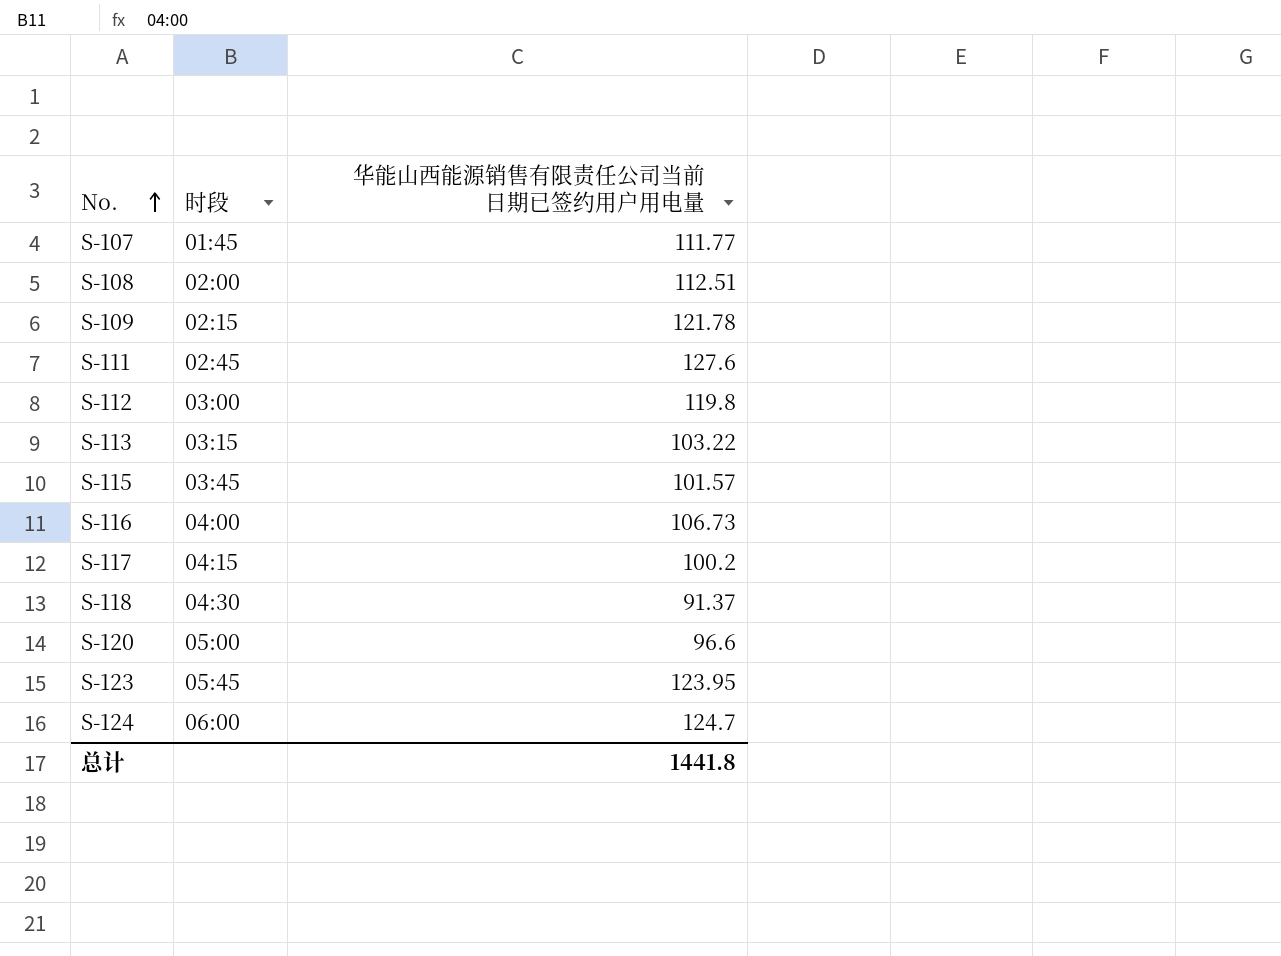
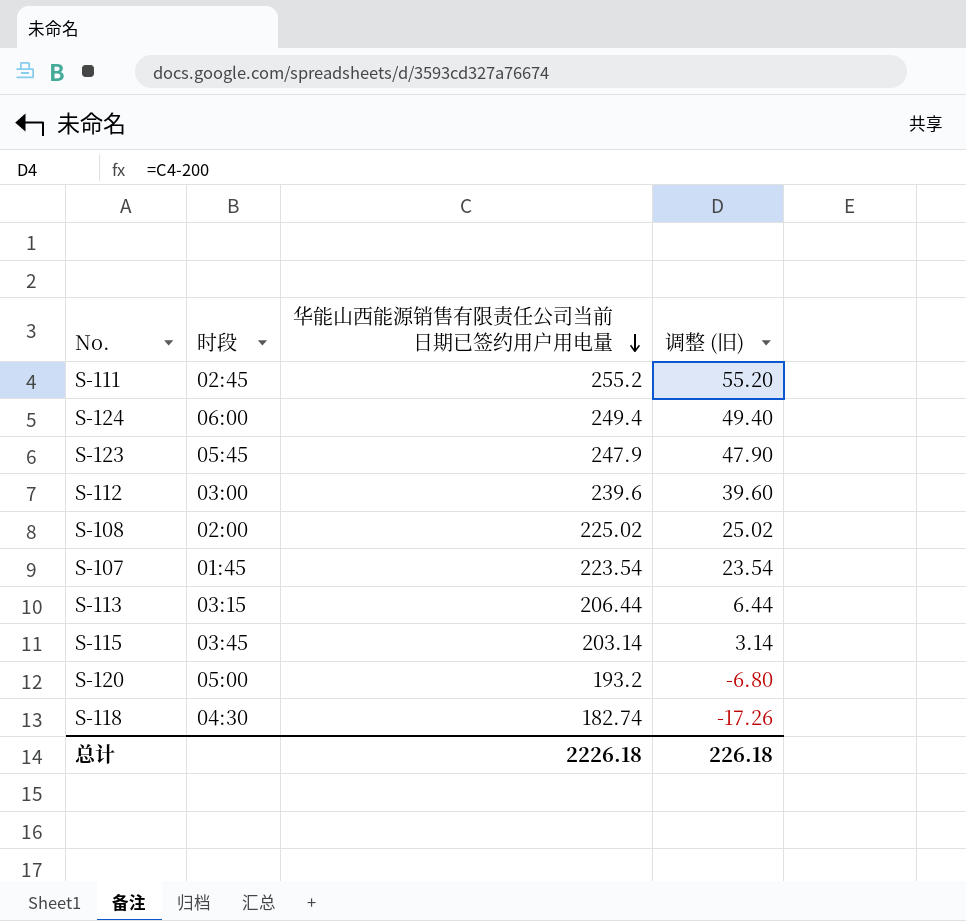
row order: No. ascending -> 华能山西能源销售有限责任公司当前日期已签约用户用电量 descending
column 调整 (旧) | formula: none -> [华能山西能源销售有限责任公司当前日期已签约用户用电量] - 200
row S-109: 02:15 | 121.78 -> none
row S-116: 04:00 | 106.73 -> none
row S-117: 04:15 | 100.2 -> none
S-111 | 华能山西能源销售有限责任公司当前日期已签约用户用电量: 127.6 -> 255.2
S-124 | 华能山西能源销售有限责任公司当前日期已签约用户用电量: 124.7 -> 249.4
S-123 | 华能山西能源销售有限责任公司当前日期已签约用户用电量: 123.95 -> 247.9
S-112 | 华能山西能源销售有限责任公司当前日期已签约用户用电量: 119.8 -> 239.6
S-108 | 华能山西能源销售有限责任公司当前日期已签约用户用电量: 112.51 -> 225.02
S-107 | 华能山西能源销售有限责任公司当前日期已签约用户用电量: 111.77 -> 223.54
S-113 | 华能山西能源销售有限责任公司当前日期已签约用户用电量: 103.22 -> 206.44
S-115 | 华能山西能源销售有限责任公司当前日期已签约用户用电量: 101.57 -> 203.14
S-120 | 华能山西能源销售有限责任公司当前日期已签约用户用电量: 96.6 -> 193.2
S-118 | 华能山西能源销售有限责任公司当前日期已签约用户用电量: 91.37 -> 182.74
总计 | 华能山西能源销售有限责任公司当前日期已签约用户用电量: 1441.8 -> 2226.18

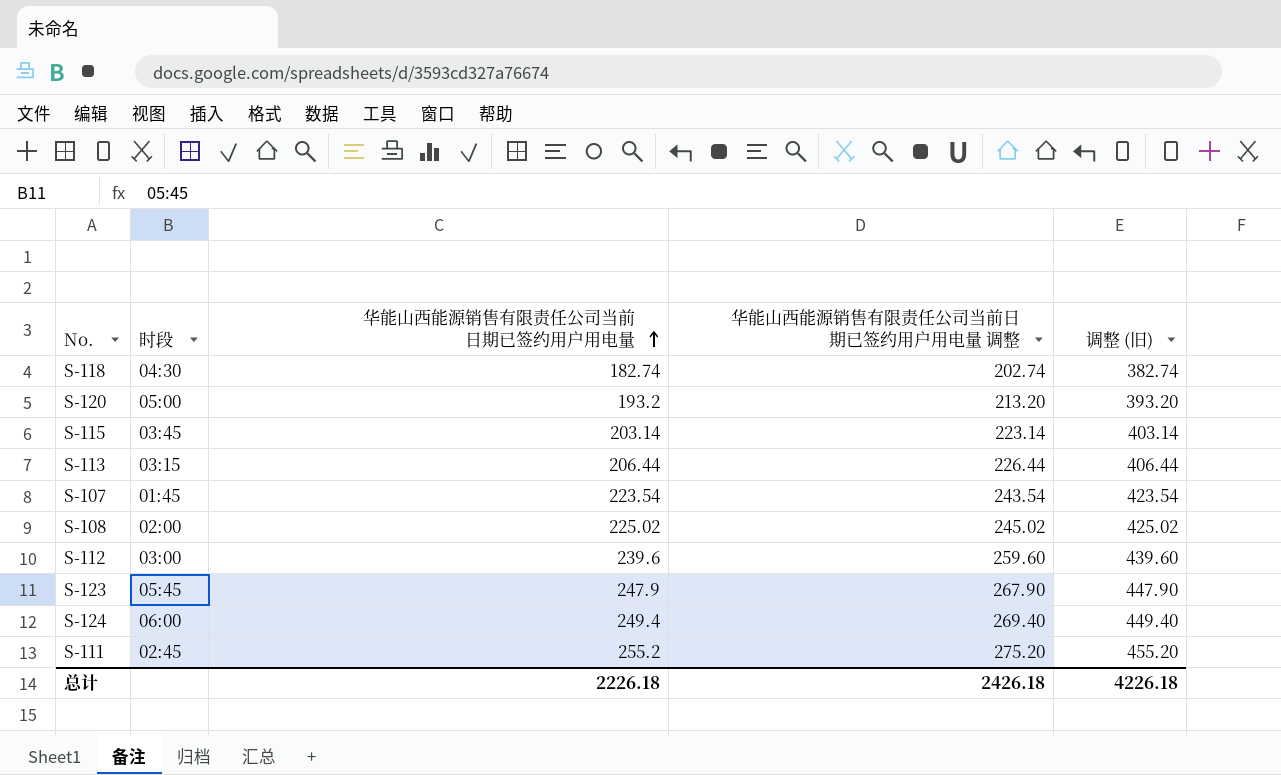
row order: 华能山西能源销售有限责任公司当前日期已签约用户用电量 descending -> 华能山西能源销售有限责任公司当前日期已签约用户用电量 ascending
column 华能山西能源销售有限责任公司当前日期已签约用户用电量 调整 | formula: none -> [华能山西能源销售有限责任公司当前日期已签约用户用电量] + 20
column 调整 (旧) | formula: [华能山西能源销售有限责任公司当前日期已签约用户用电量] - 200 -> [华能山西能源销售有限责任公司当前日期已签约用户用电量] + 200
总计 | 调整 (旧): 226.18 -> 4226.18

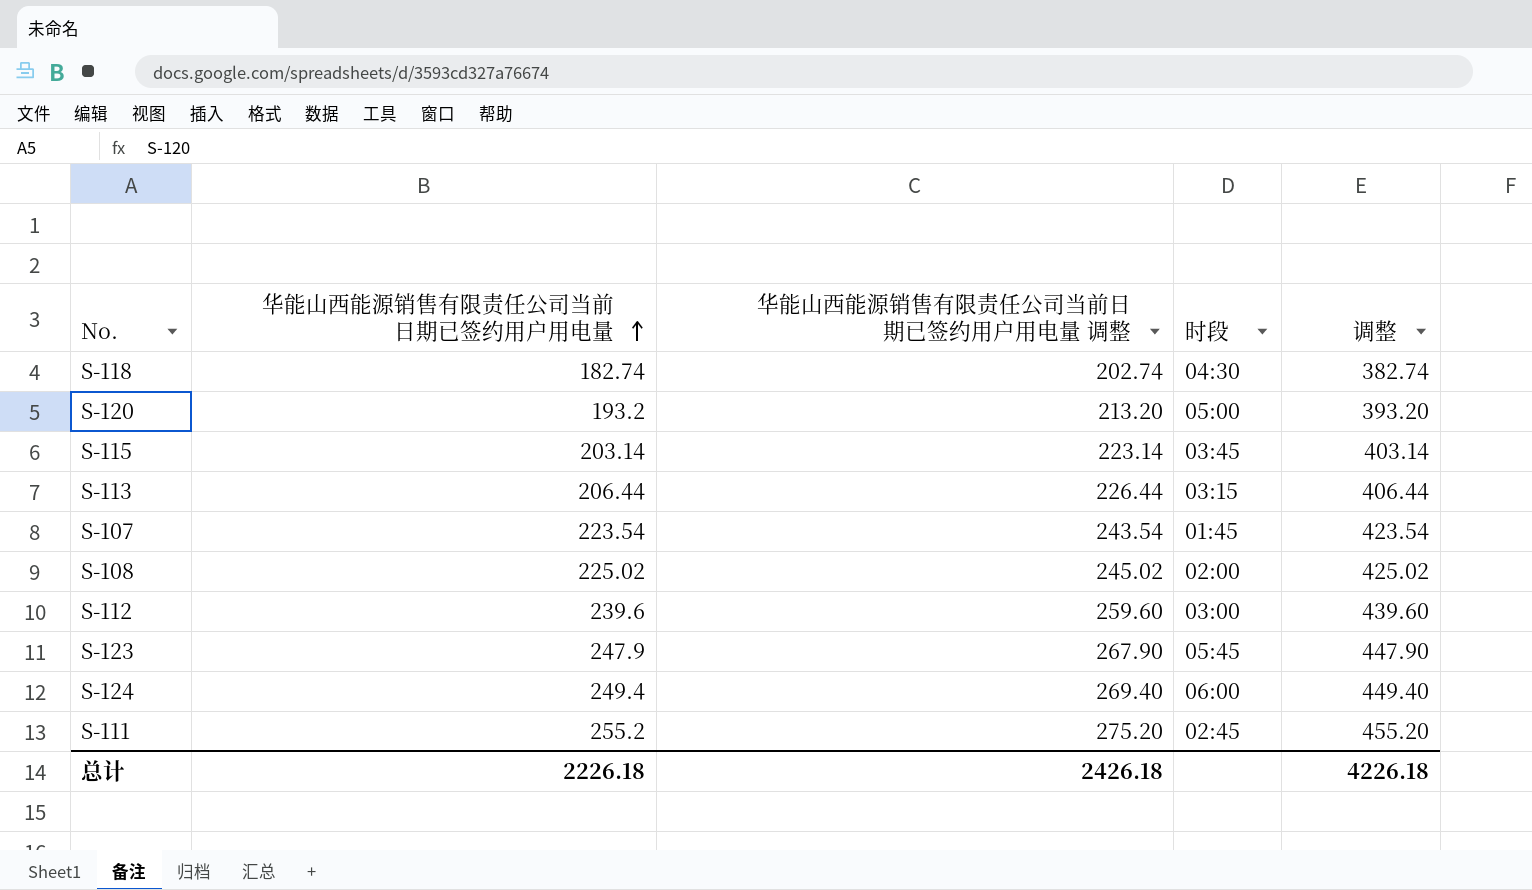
column 时段 | position: 2 -> 4
column name: 调整 (旧) -> 调整

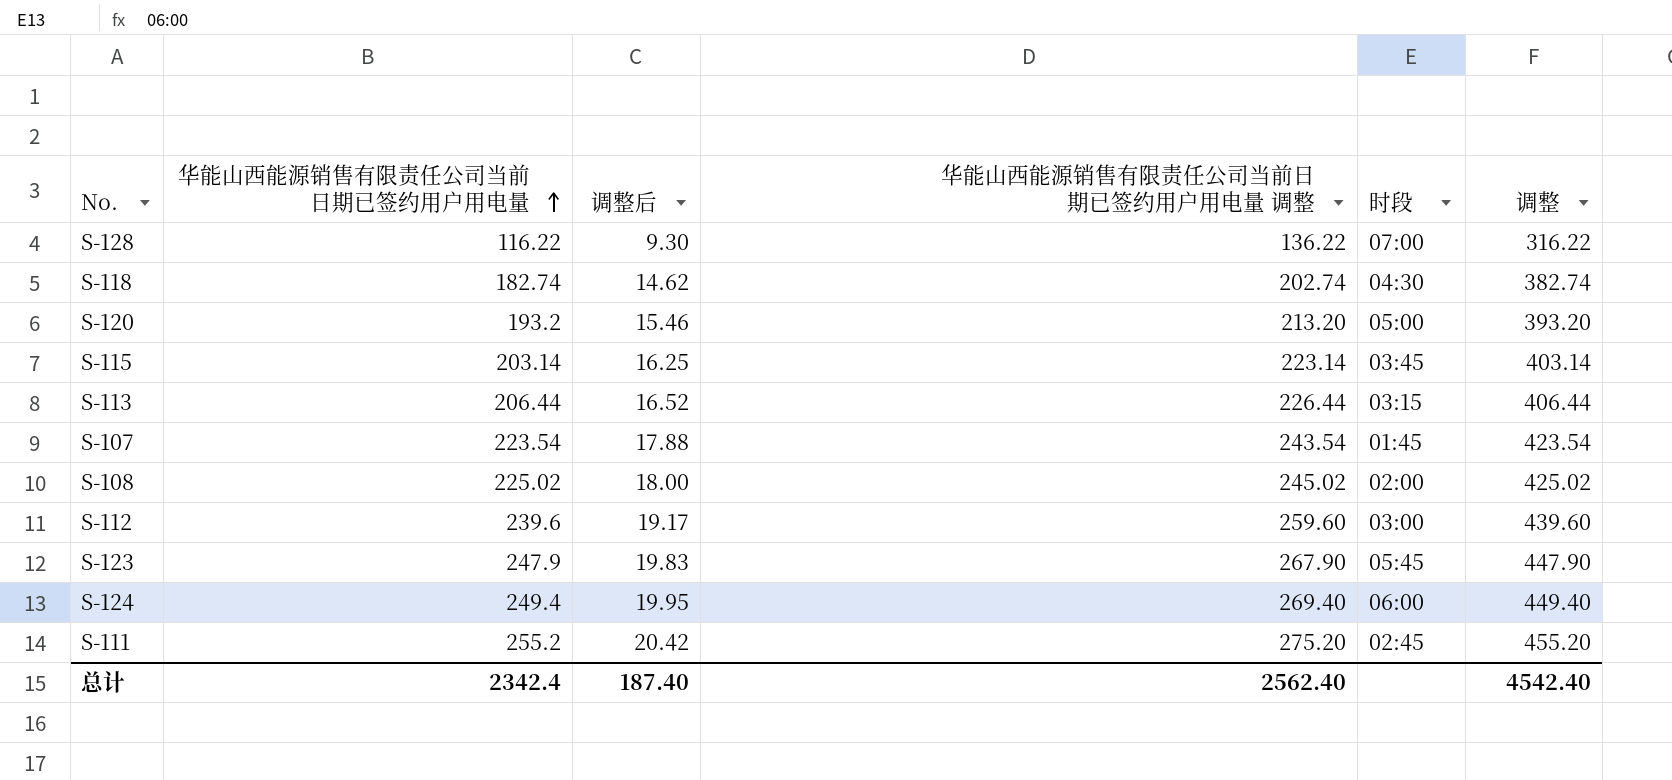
column 调整后 | formula: none -> [华能山西能源销售有限责任公司当前日期已签约用户用电量] * 0.08
row S-128: none -> 116.22 | 9.30 | 136.22 | 07:00 | 316.22
总计 | 华能山西能源销售有限责任公司当前日期已签约用户用电量: 2226.18 -> 2342.4
总计 | 华能山西能源销售有限责任公司当前日期已签约用户用电量 调整: 2426.18 -> 2562.40
总计 | 调整: 4226.18 -> 4542.40

